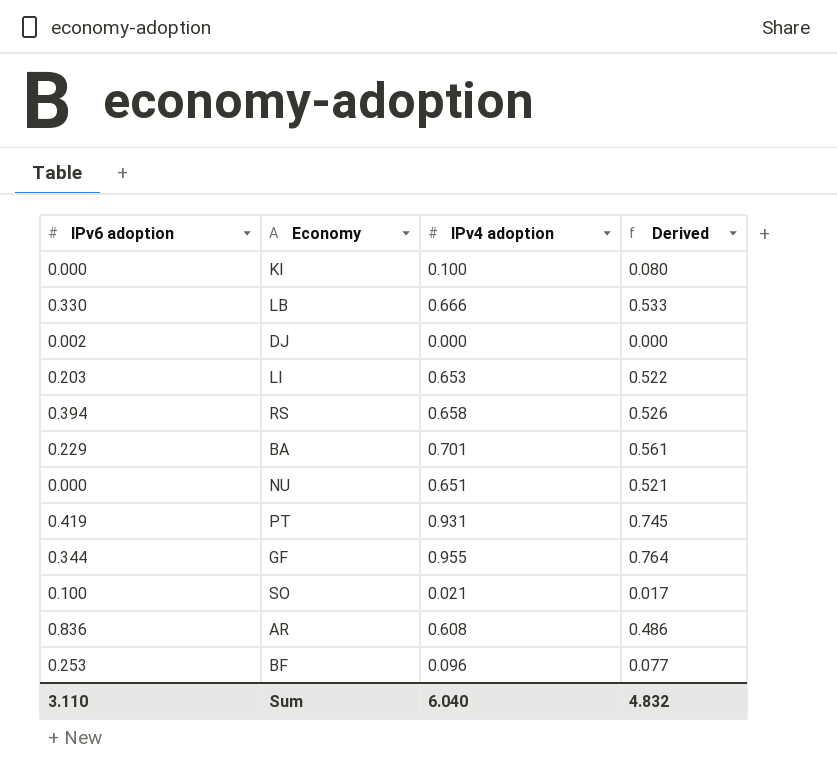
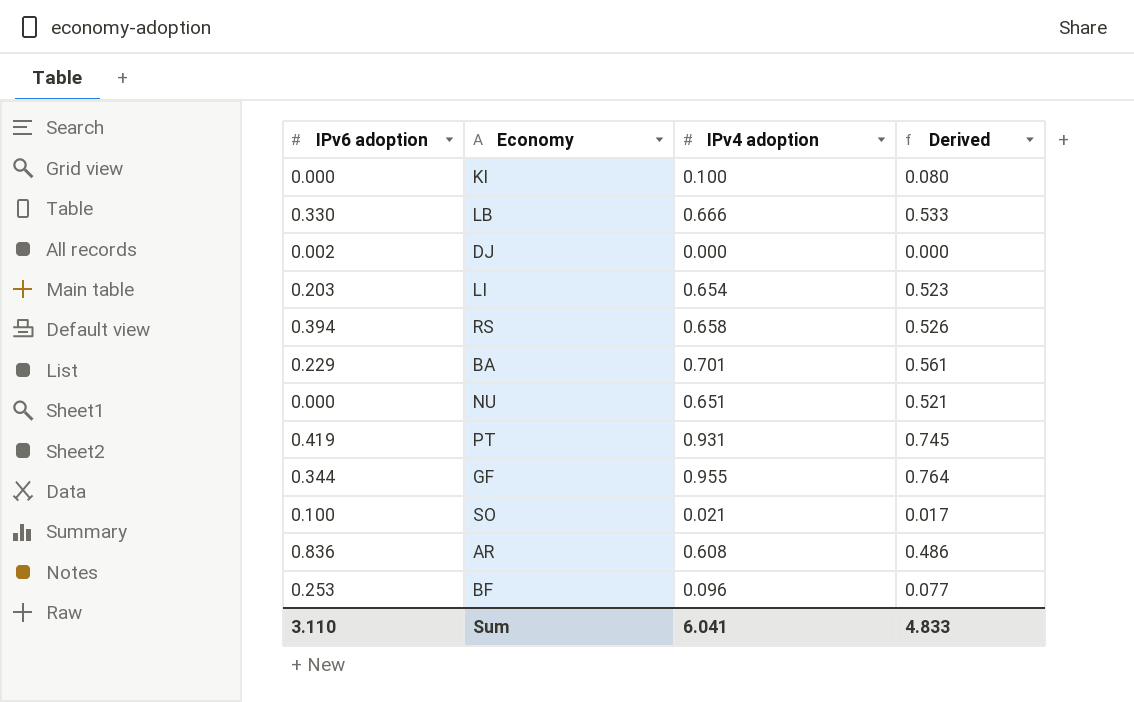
LI | IPv4 adoption: 0.653 -> 0.654
LI | Derived: 0.522 -> 0.523
Sum | IPv4 adoption: 6.040 -> 6.041
Sum | Derived: 4.832 -> 4.833

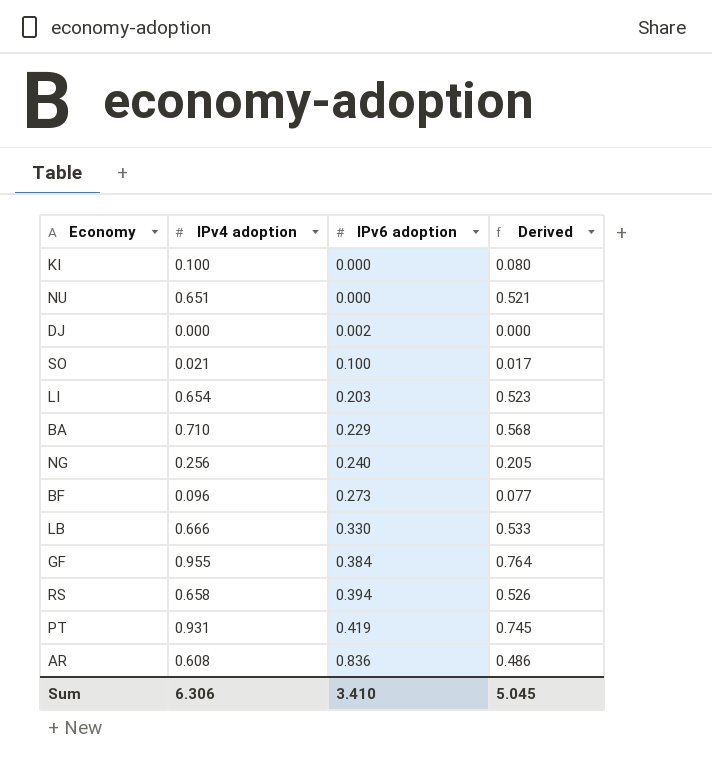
row order: none -> IPv6 adoption ascending
column IPv6 adoption | position: 1 -> 3
BA | IPv4 adoption: 0.701 -> 0.710
BA | Derived: 0.561 -> 0.568
row NG: none -> 0.256 | 0.240 | 0.205
BF | IPv6 adoption: 0.253 -> 0.273
GF | IPv6 adoption: 0.344 -> 0.384
Sum | IPv4 adoption: 6.041 -> 6.306
Sum | IPv6 adoption: 3.110 -> 3.410
Sum | Derived: 4.833 -> 5.045

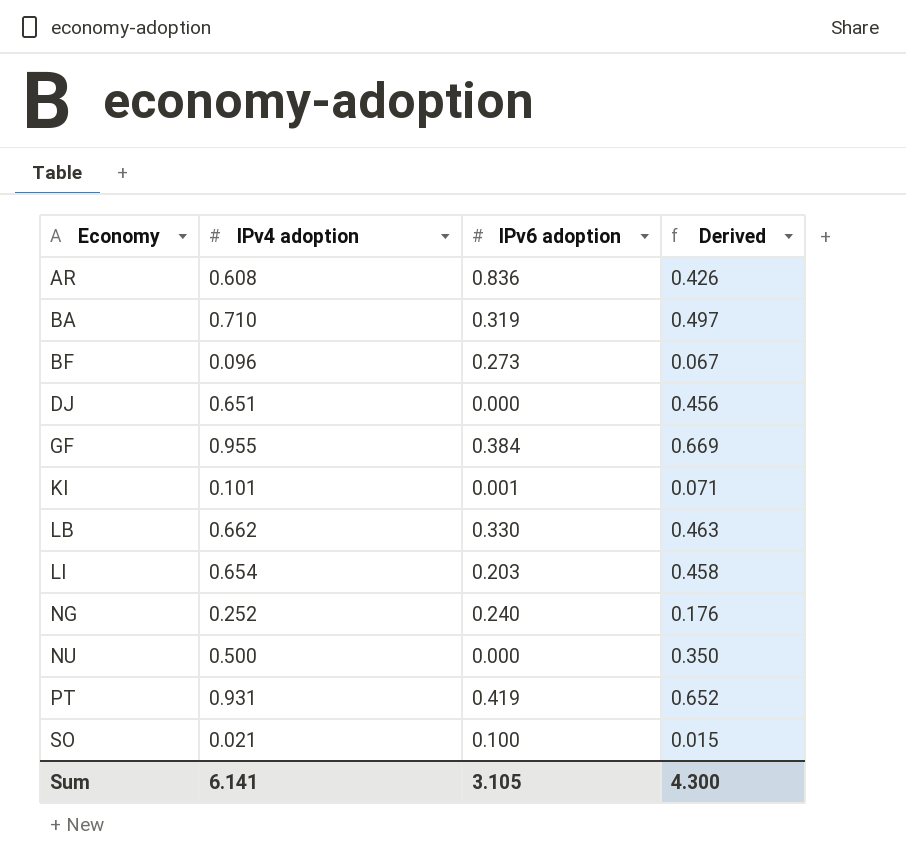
row order: IPv6 adoption ascending -> Economy ascending
column Derived | formula: [IPv4 adoption] * 0.8 -> [IPv4 adoption] * 0.7
row RS: 0.658 | 0.394 | 0.526 -> none
BA | IPv6 adoption: 0.229 -> 0.319
DJ | IPv4 adoption: 0.000 -> 0.651
DJ | IPv6 adoption: 0.002 -> 0.000
KI | IPv4 adoption: 0.100 -> 0.101
KI | IPv6 adoption: 0.000 -> 0.001
LB | IPv4 adoption: 0.666 -> 0.662
NG | IPv4 adoption: 0.256 -> 0.252
NU | IPv4 adoption: 0.651 -> 0.500
Sum | IPv4 adoption: 6.306 -> 6.141
Sum | IPv6 adoption: 3.410 -> 3.105
Sum | Derived: 5.045 -> 4.300

